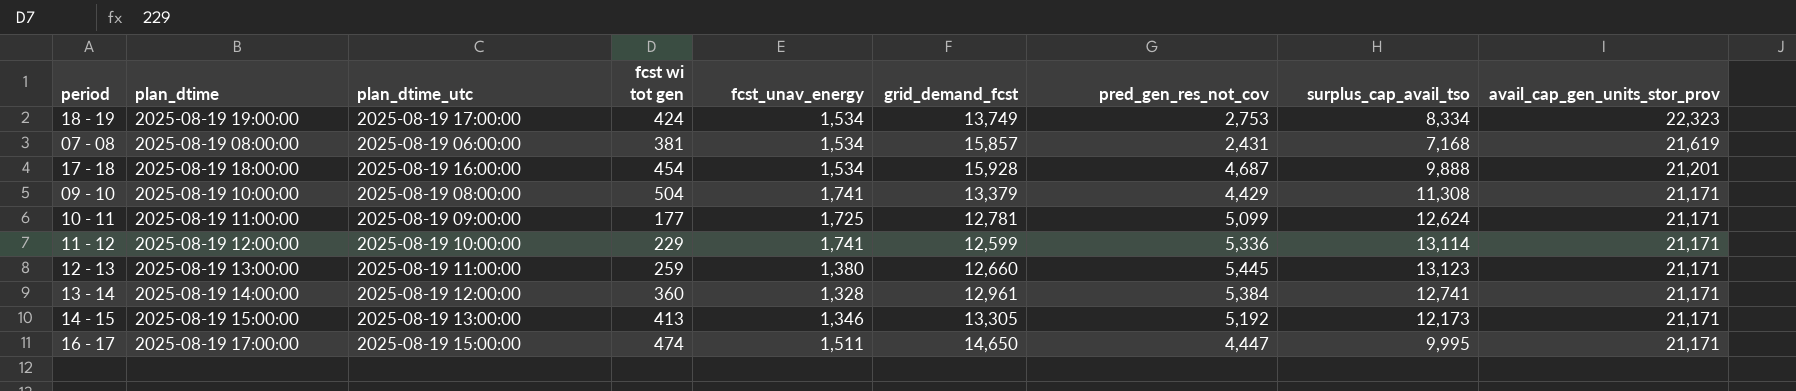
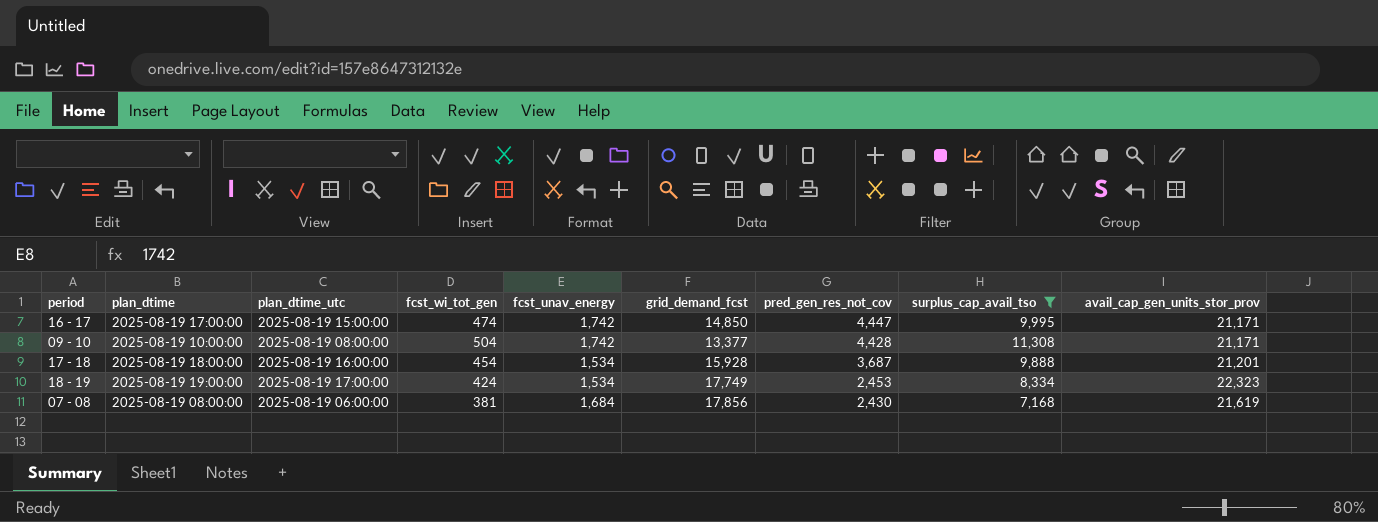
filter: none -> surplus_cap_avail_tso <= 11,308
row order: avail_cap_gen_units_stor_prov descending -> pred_gen_res_not_cov descending
column name: fcst wi tot gen -> fcst_wi_tot_gen
16 - 17 | fcst_unav_energy: 1,511 -> 1,742
16 - 17 | grid_demand_fcst: 14,650 -> 14,850
09 - 10 | fcst_unav_energy: 1,741 -> 1,742
09 - 10 | grid_demand_fcst: 13,379 -> 13,377
09 - 10 | pred_gen_res_not_cov: 4,429 -> 4,428
17 - 18 | pred_gen_res_not_cov: 4,687 -> 3,687
18 - 19 | grid_demand_fcst: 13,749 -> 17,749
18 - 19 | pred_gen_res_not_cov: 2,753 -> 2,453
07 - 08 | fcst_unav_energy: 1,534 -> 1,684
07 - 08 | grid_demand_fcst: 15,857 -> 17,856
07 - 08 | pred_gen_res_not_cov: 2,431 -> 2,430

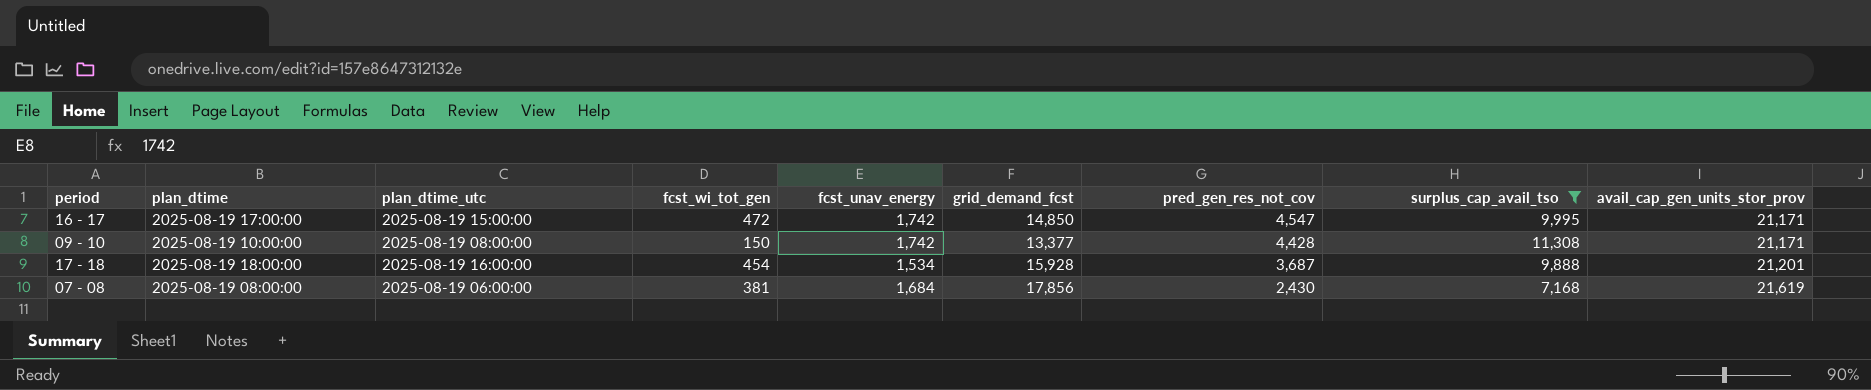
row 18 - 19: 2025-08-19 19:00:00 | 2025-08-19 17:00:00 | 424 | 1,534 | 17,749 | 2,453 | 8,334 | 22,323 -> none
16 - 17 | fcst_wi_tot_gen: 474 -> 472
16 - 17 | pred_gen_res_not_cov: 4,447 -> 4,547
09 - 10 | fcst_wi_tot_gen: 504 -> 150

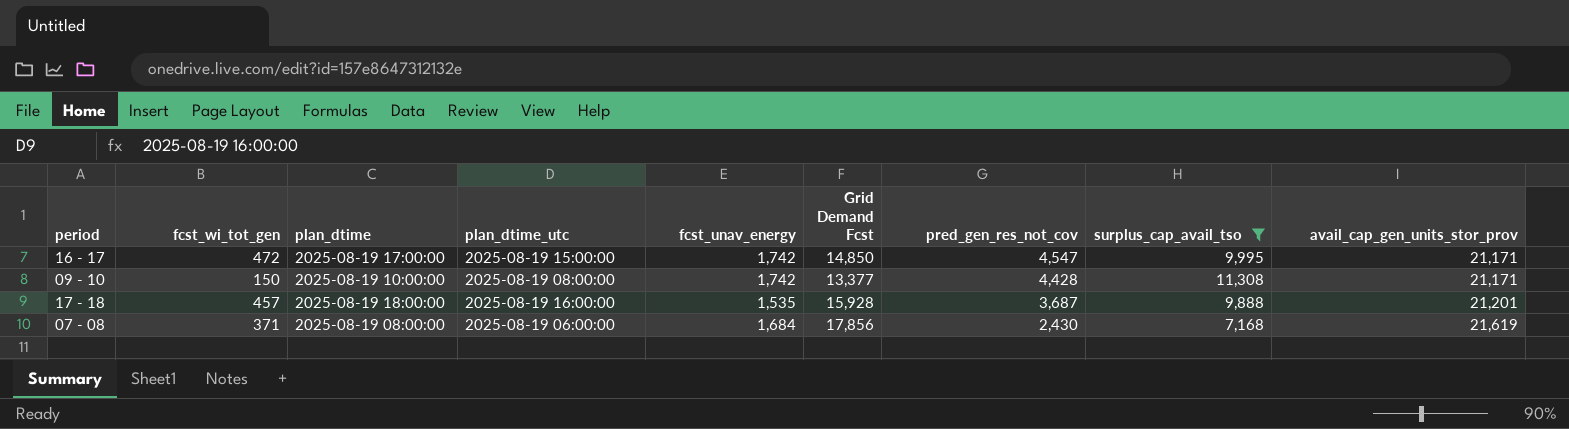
column fcst_wi_tot_gen | position: 4 -> 2
column name: grid_demand_fcst -> Grid Demand Fcst
17 - 18 | fcst_wi_tot_gen: 454 -> 457
17 - 18 | fcst_unav_energy: 1,534 -> 1,535
07 - 08 | fcst_wi_tot_gen: 381 -> 371

